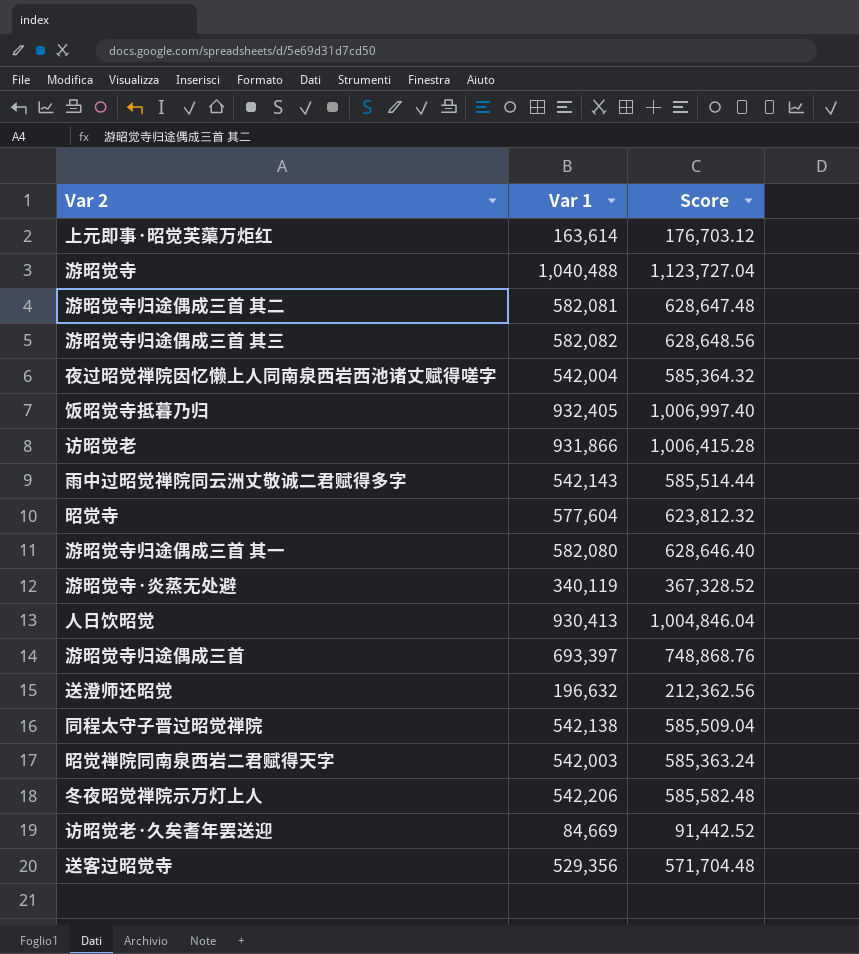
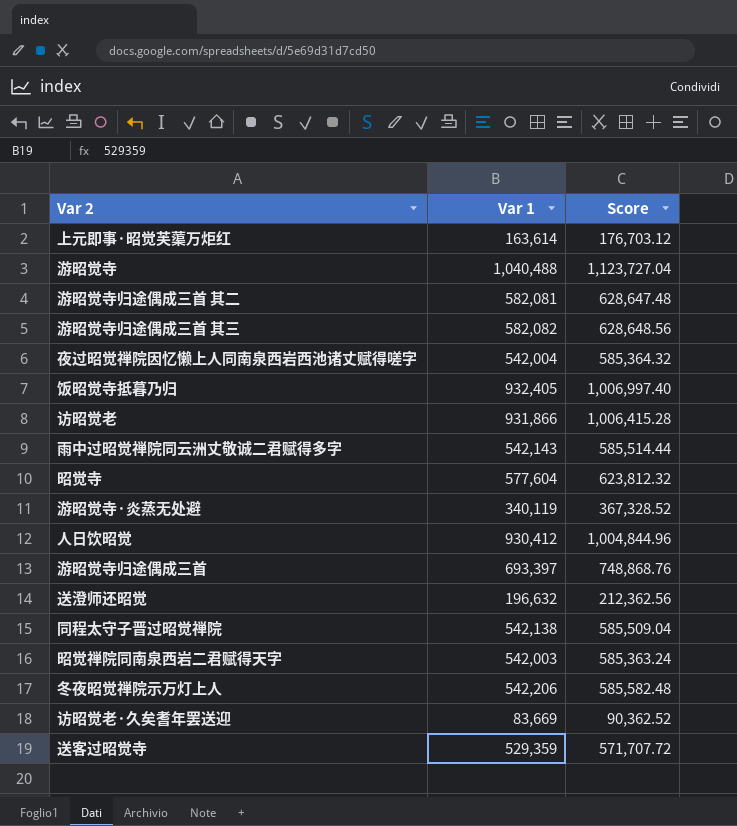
row 游昭觉寺归途偶成三首 其一: 582,080 | 628,646.40 -> none
人日饮昭觉 | Var 1: 930,413 -> 930,412
人日饮昭觉 | Score: 1,004,846.04 -> 1,004,844.96
访昭觉老·久矣耆年罢送迎 | Var 1: 84,669 -> 83,669
访昭觉老·久矣耆年罢送迎 | Score: 91,442.52 -> 90,362.52
送客过昭觉寺 | Var 1: 529,356 -> 529,359
送客过昭觉寺 | Score: 571,704.48 -> 571,707.72

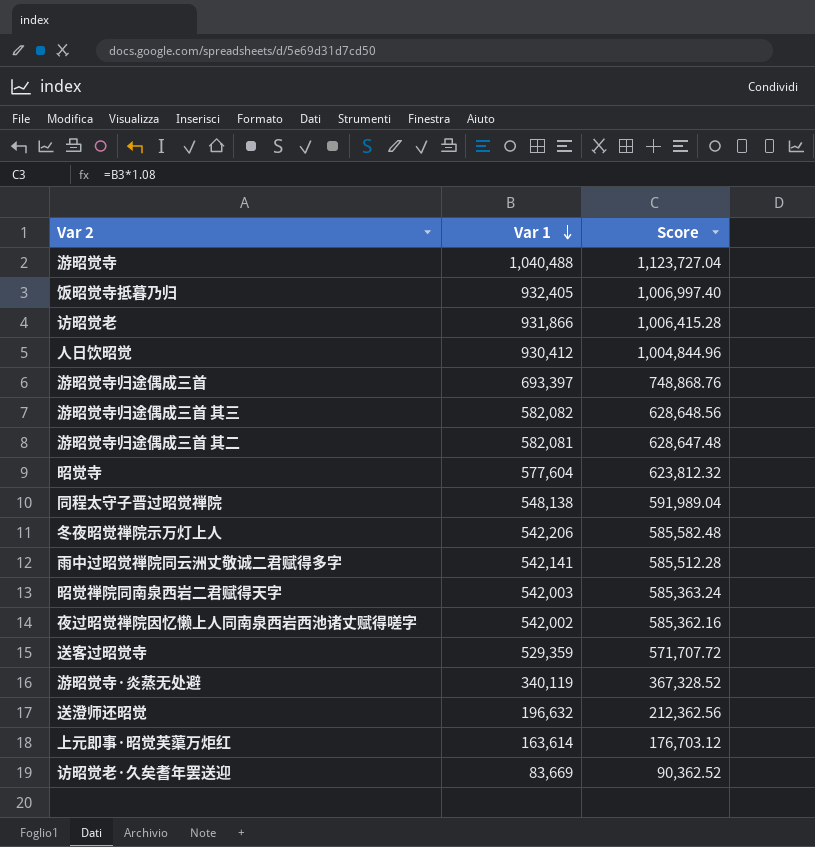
row order: none -> Var 1 descending
同程太守子晋过昭觉禅院 | Var 1: 542,138 -> 548,138
同程太守子晋过昭觉禅院 | Score: 585,509.04 -> 591,989.04
雨中过昭觉禅院同云洲丈敬诚二君赋得多字 | Var 1: 542,143 -> 542,141
雨中过昭觉禅院同云洲丈敬诚二君赋得多字 | Score: 585,514.44 -> 585,512.28
夜过昭觉禅院因忆懒上人同南泉西岩西池诸丈赋得嗟字 | Var 1: 542,004 -> 542,002
夜过昭觉禅院因忆懒上人同南泉西岩西池诸丈赋得嗟字 | Score: 585,364.32 -> 585,362.16

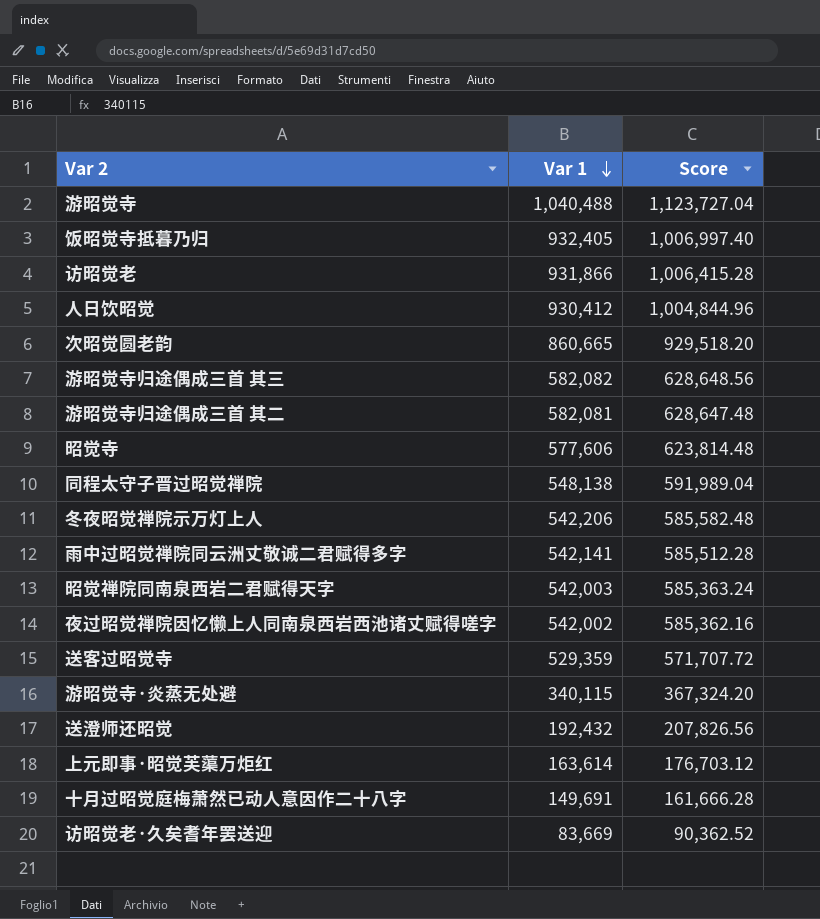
row 游昭觉寺归途偶成三首: 693,397 | 748,868.76 -> none
row 次昭觉圆老韵: none -> 860,665 | 929,518.20
昭觉寺 | Var 1: 577,604 -> 577,606
昭觉寺 | Score: 623,812.32 -> 623,814.48
游昭觉寺·炎蒸无处避 | Var 1: 340,119 -> 340,115
游昭觉寺·炎蒸无处避 | Score: 367,328.52 -> 367,324.20
送澄师还昭觉 | Var 1: 196,632 -> 192,432
送澄师还昭觉 | Score: 212,362.56 -> 207,826.56
row 十月过昭觉庭梅萧然已动人意因作二十八字: none -> 149,691 | 161,666.28

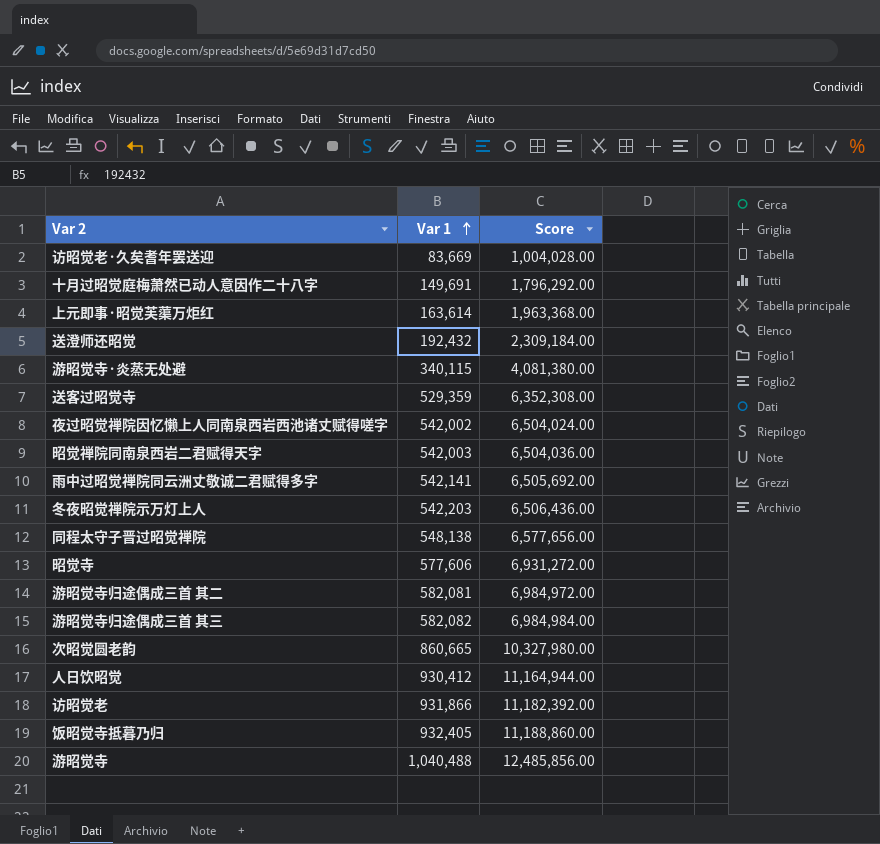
row order: Var 1 descending -> Var 1 ascending
column Score | formula: [Var 1] * 1.08 -> [Var 1] * 12
冬夜昭觉禅院示万灯上人 | Var 1: 542,206 -> 542,203

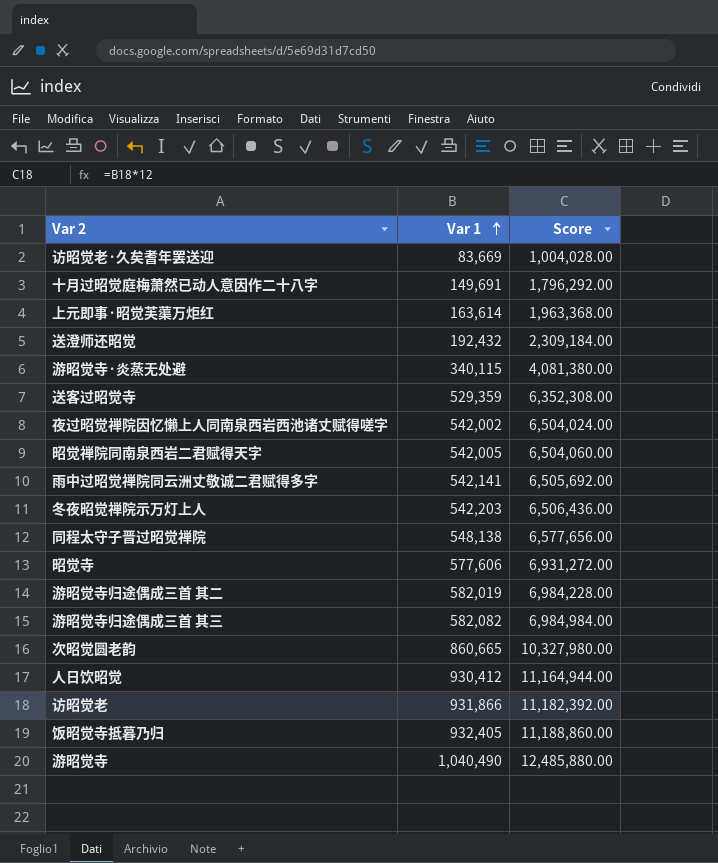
昭觉禅院同南泉西岩二君赋得天字 | Var 1: 542,003 -> 542,005
昭觉禅院同南泉西岩二君赋得天字 | Score: 6,504,036.00 -> 6,504,060.00
游昭觉寺归途偶成三首 其二 | Var 1: 582,081 -> 582,019
游昭觉寺归途偶成三首 其二 | Score: 6,984,972.00 -> 6,984,228.00
游昭觉寺 | Var 1: 1,040,488 -> 1,040,490
游昭觉寺 | Score: 12,485,856.00 -> 12,485,880.00

